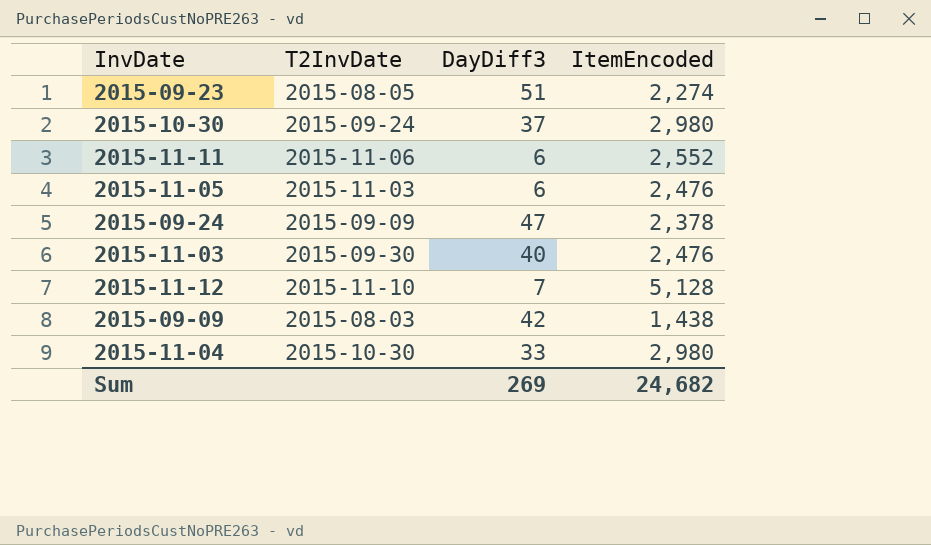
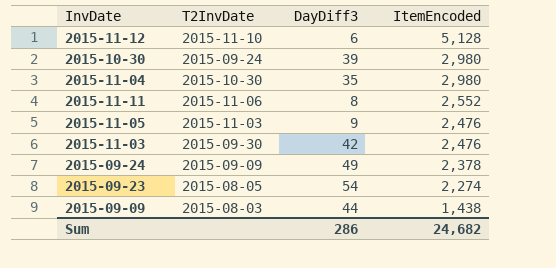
row order: none -> ItemEncoded descending
2015-11-12 | DayDiff3: 7 -> 6
2015-10-30 | DayDiff3: 37 -> 39
2015-11-04 | DayDiff3: 33 -> 35
2015-11-11 | DayDiff3: 6 -> 8
2015-11-05 | DayDiff3: 6 -> 9
2015-11-03 | DayDiff3: 40 -> 42
2015-09-24 | DayDiff3: 47 -> 49
2015-09-23 | DayDiff3: 51 -> 54
2015-09-09 | DayDiff3: 42 -> 44
Sum | DayDiff3: 269 -> 286

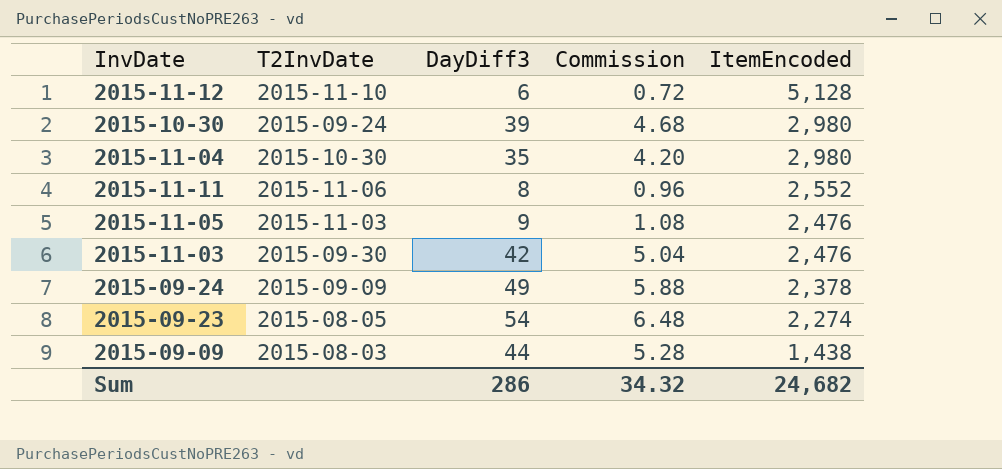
column Commission | formula: none -> [DayDiff3] * 0.12

